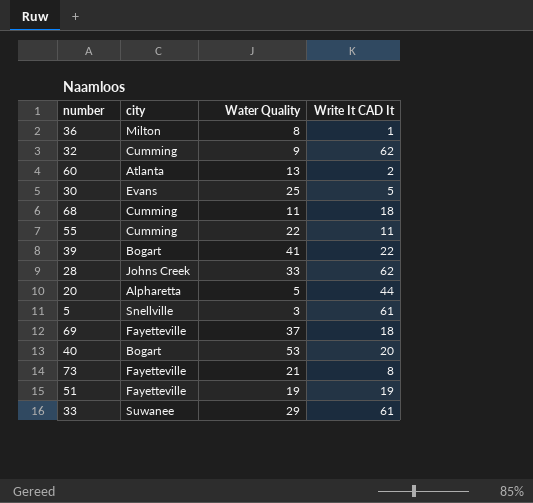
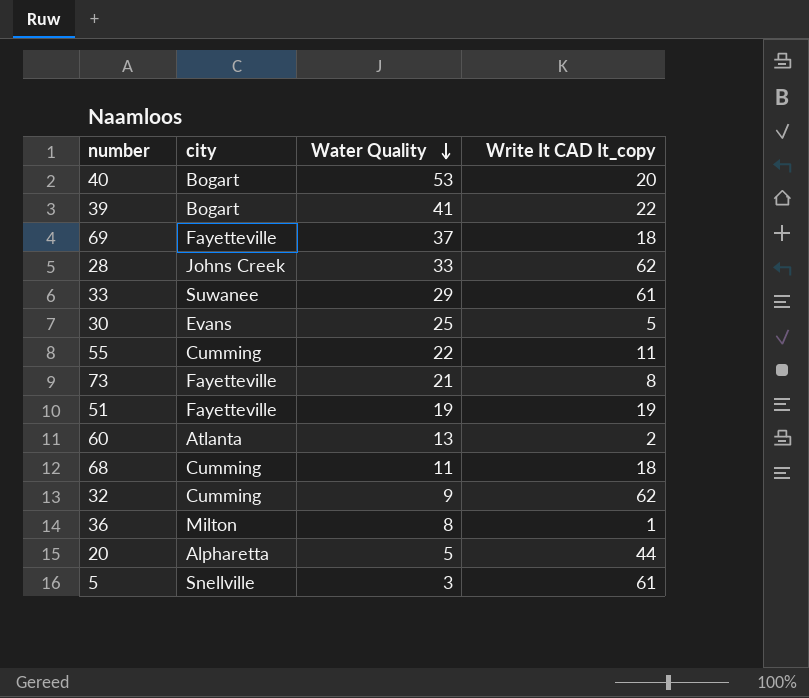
row order: none -> Water Quality descending
column name: Write It CAD It -> Write It CAD It_copy

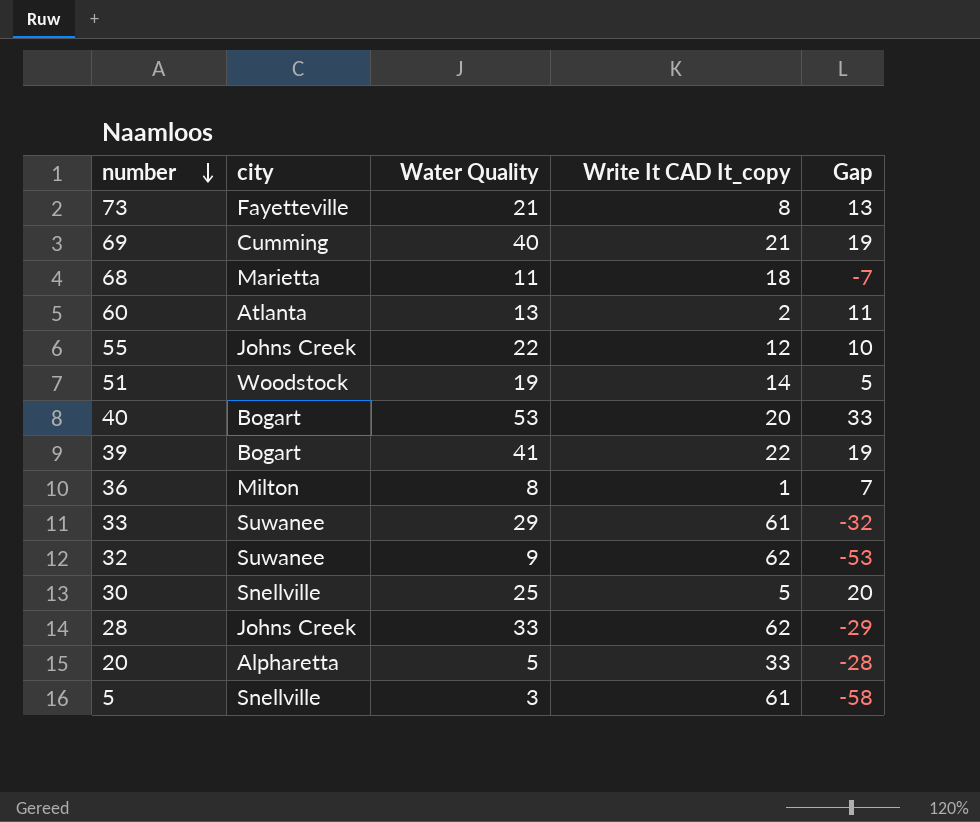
row order: Water Quality descending -> number descending
column Gap | formula: none -> [Water Quality] - [Write It CAD It_copy]
69 | city: Fayetteville -> Cumming
69 | Water Quality: 37 -> 40
69 | Write It CAD It_copy: 18 -> 21
68 | city: Cumming -> Marietta
55 | city: Cumming -> Johns Creek
55 | Write It CAD It_copy: 11 -> 12
51 | city: Fayetteville -> Woodstock
51 | Write It CAD It_copy: 19 -> 14
32 | city: Cumming -> Suwanee
30 | city: Evans -> Snellville
20 | Write It CAD It_copy: 44 -> 33

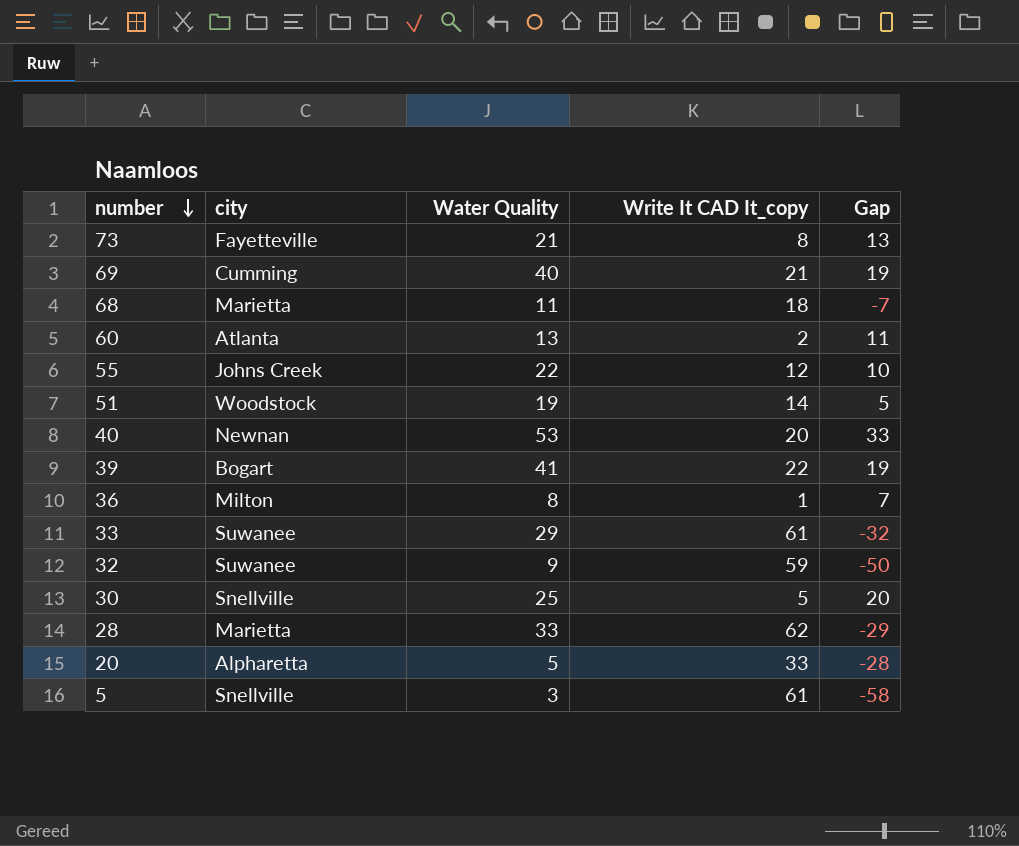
40 | city: Bogart -> Newnan
32 | Write It CAD It_copy: 62 -> 59
32 | Gap: -53 -> -50
28 | city: Johns Creek -> Marietta

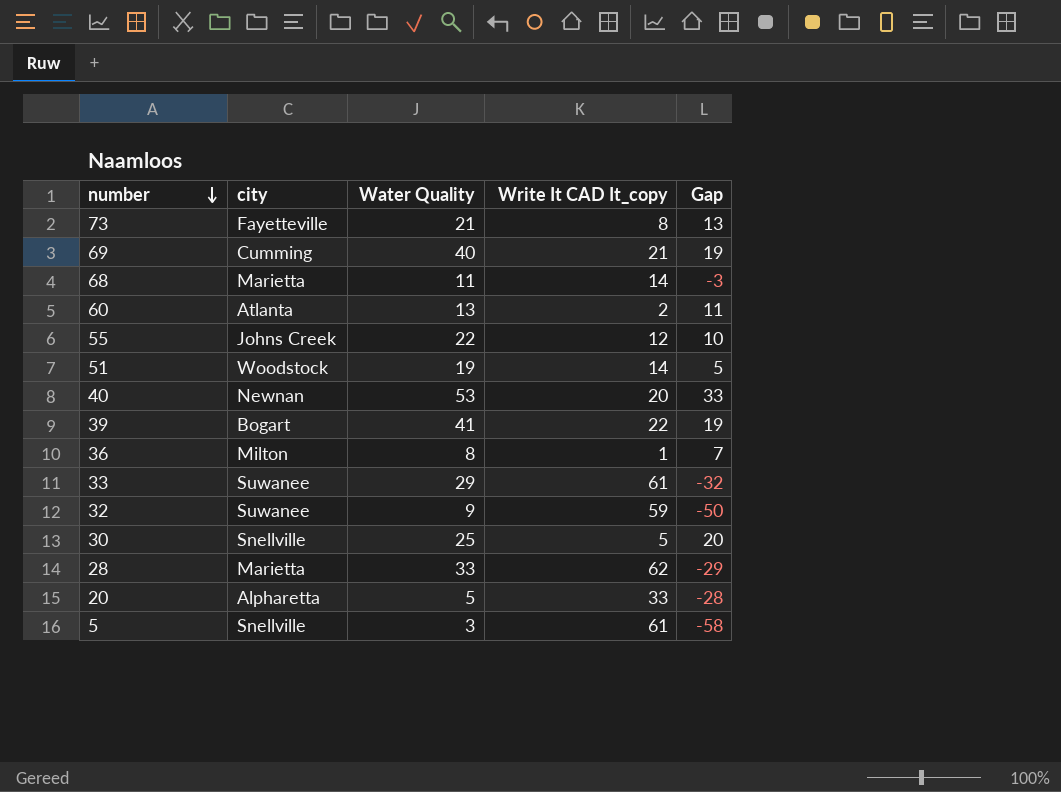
68 | Write It CAD It_copy: 18 -> 14
68 | Gap: -7 -> -3

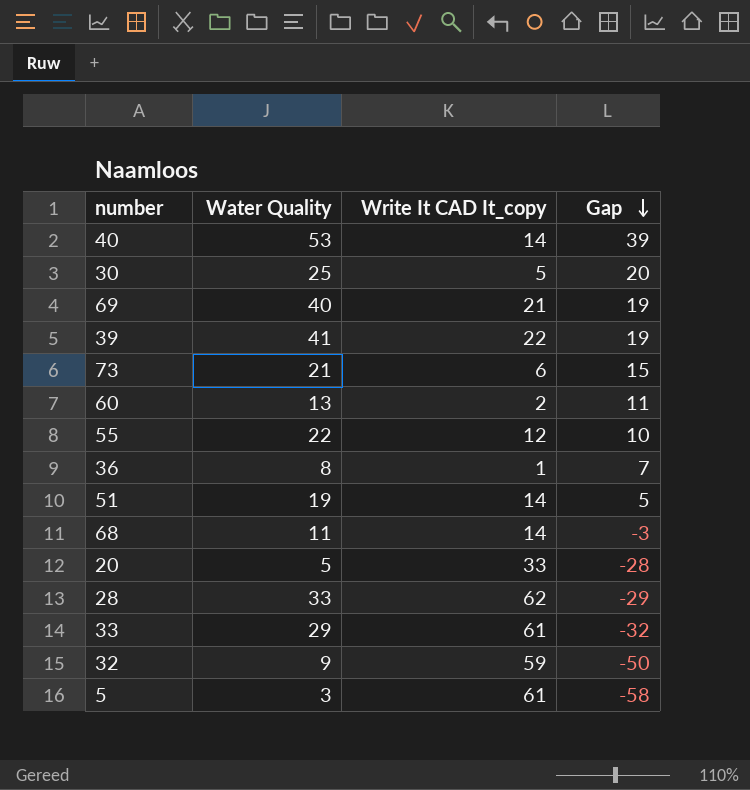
row order: number descending -> Gap descending
column city | position: 2 -> none
40 | Write It CAD It_copy: 20 -> 14
40 | Gap: 33 -> 39
73 | Write It CAD It_copy: 8 -> 6
73 | Gap: 13 -> 15

